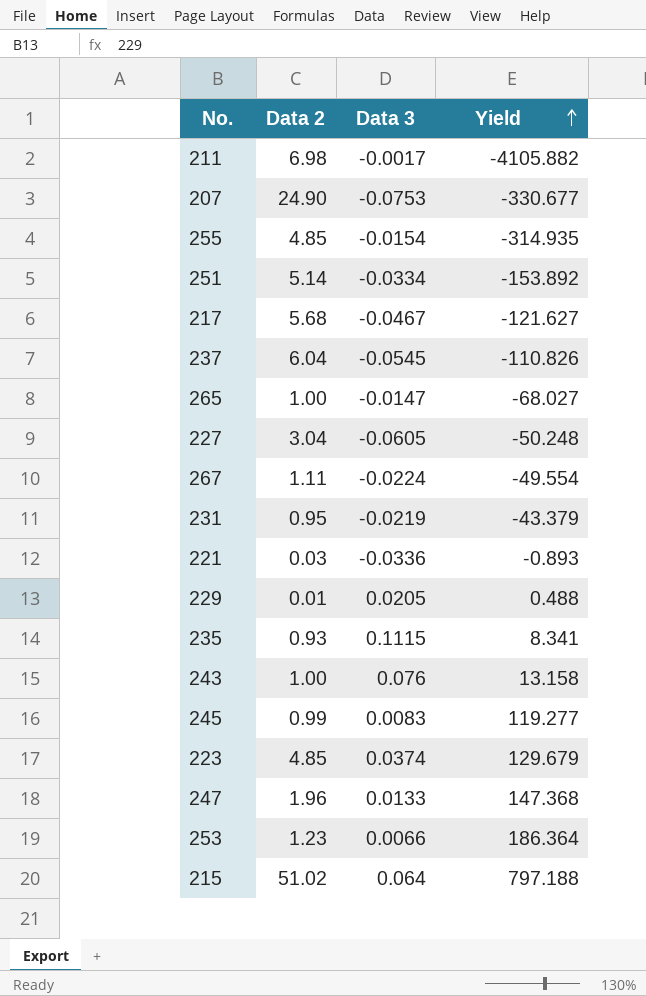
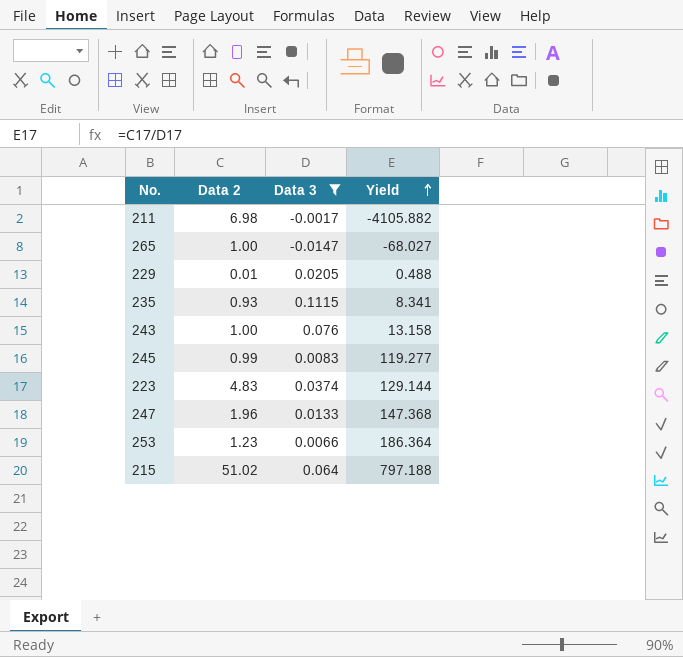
filter: none -> Data 3 >= -0.0147
223 | Data 2: 4.85 -> 4.83
223 | Yield: 129.679 -> 129.144

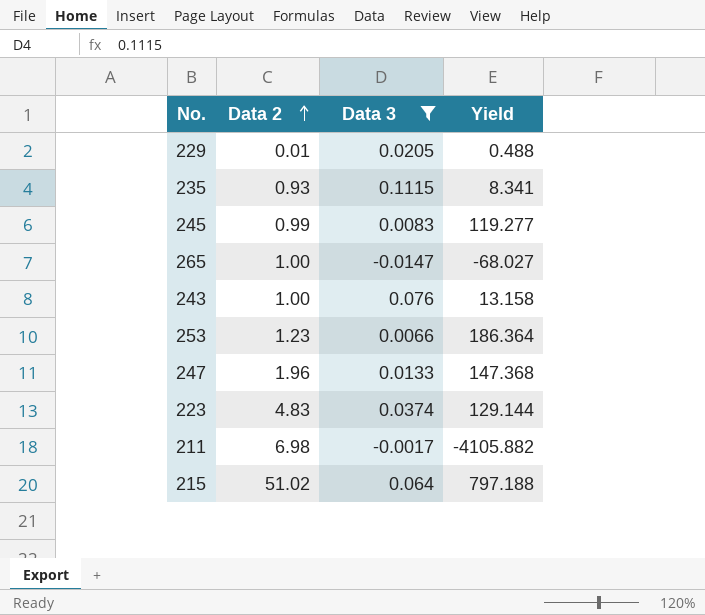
row order: Yield ascending -> Data 2 ascending

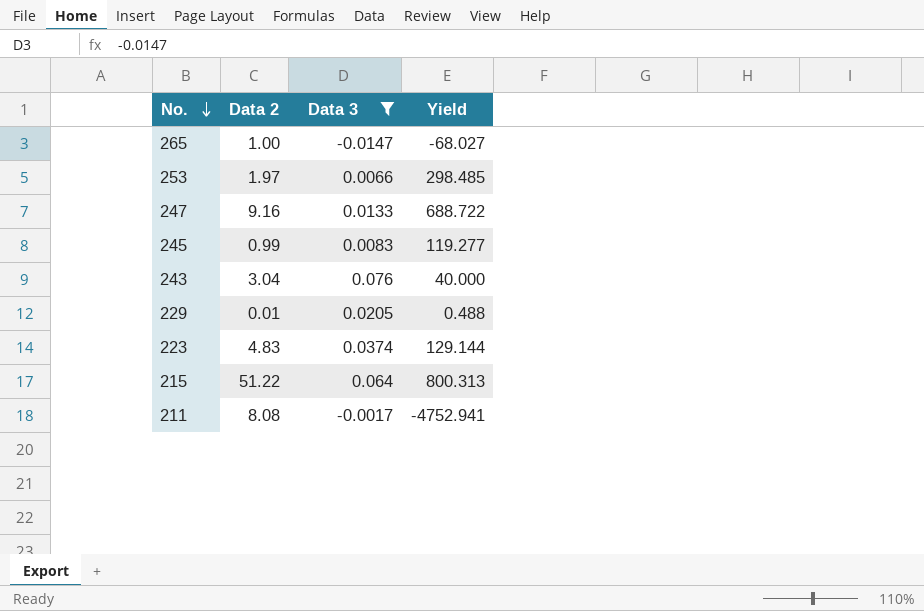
row order: Data 2 ascending -> No. descending
row 235: 0.93 | 0.1115 | 8.341 -> none
253 | Data 2: 1.23 -> 1.97
253 | Yield: 186.364 -> 298.485
247 | Data 2: 1.96 -> 9.16
247 | Yield: 147.368 -> 688.722
243 | Data 2: 1.00 -> 3.04
243 | Yield: 13.158 -> 40.000
215 | Data 2: 51.02 -> 51.22
215 | Yield: 797.188 -> 800.313
211 | Data 2: 6.98 -> 8.08
211 | Yield: -4105.882 -> -4752.941

